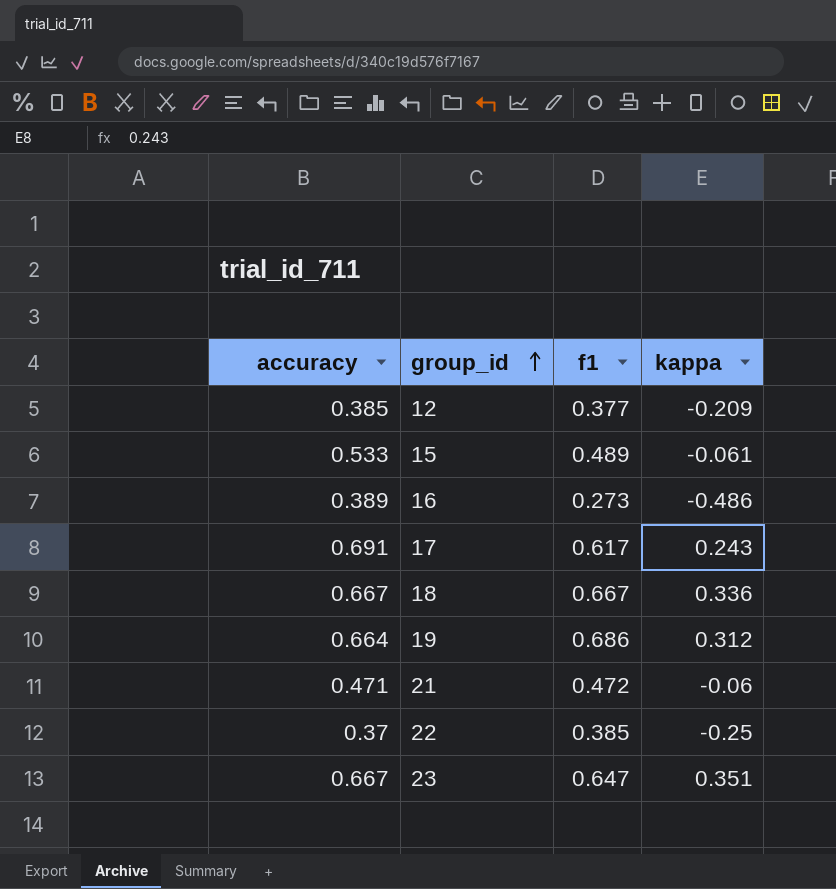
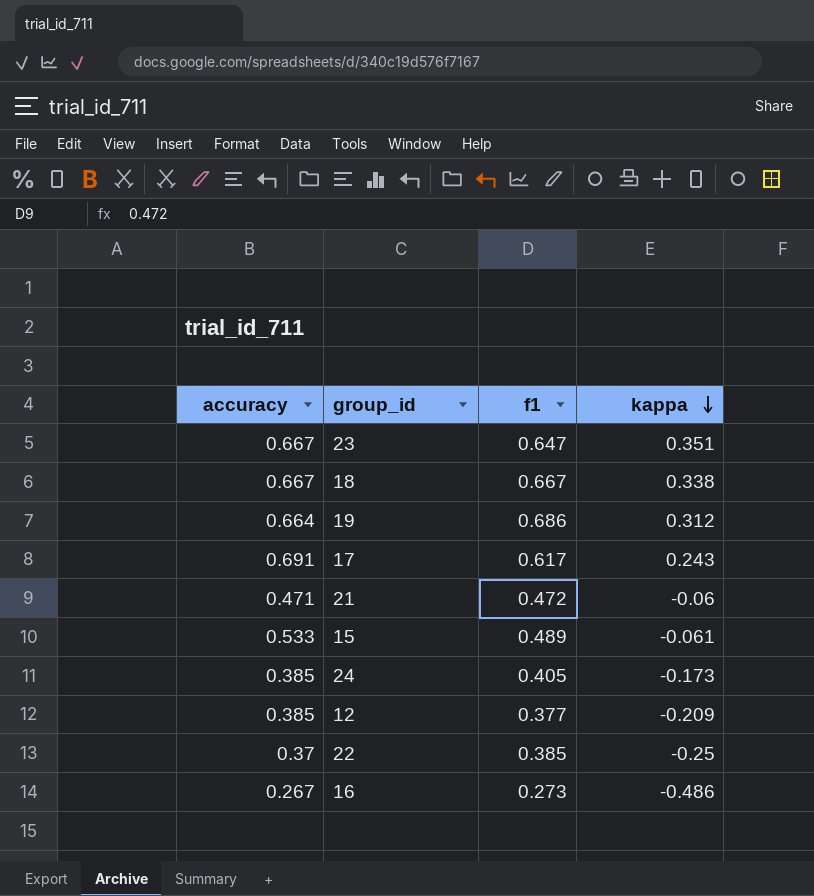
row order: group_id ascending -> kappa descending
18 | kappa: 0.336 -> 0.338
row 24: none -> 0.385 | 0.405 | -0.173
16 | accuracy: 0.389 -> 0.267

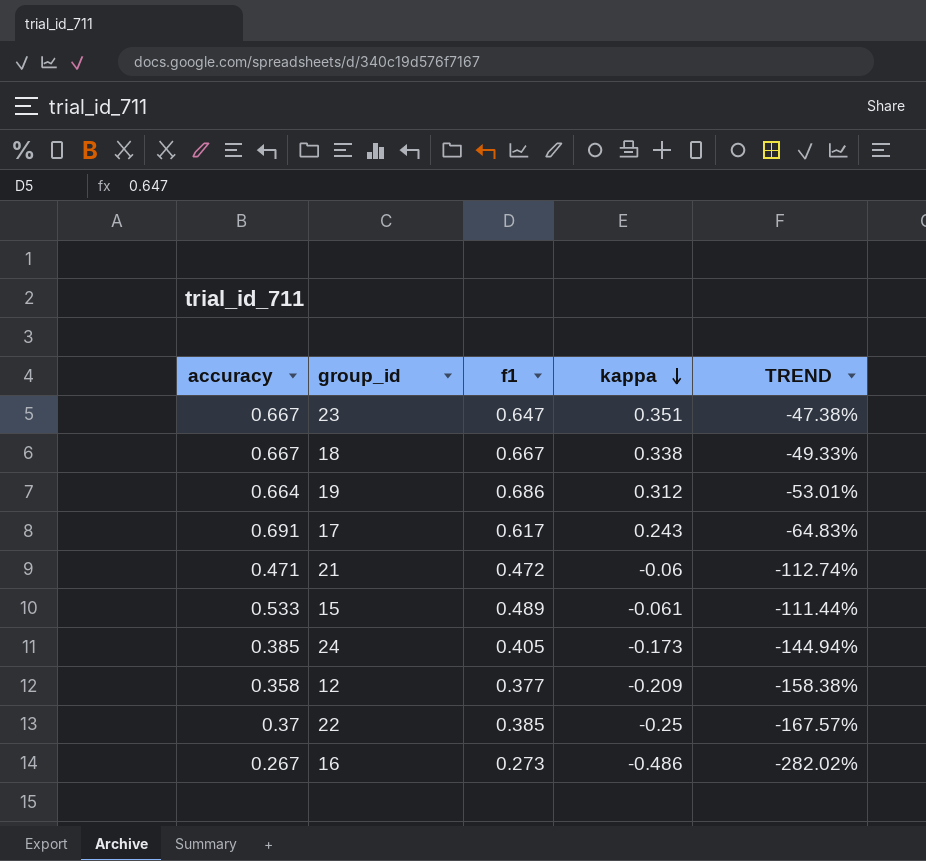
column TREND | formula: none -> ([kappa] - [accuracy]) / [accuracy]
12 | accuracy: 0.385 -> 0.358

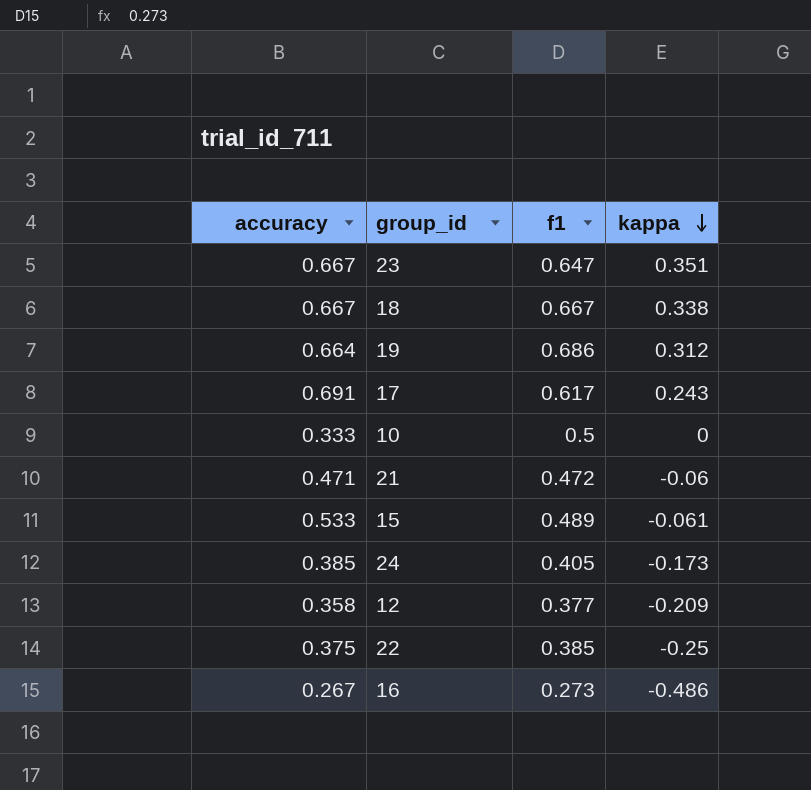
column TREND | formula: ([kappa] - [accuracy]) / [accuracy] -> none
row 10: none -> 0.333 | 0.5 | 0
22 | accuracy: 0.37 -> 0.375

